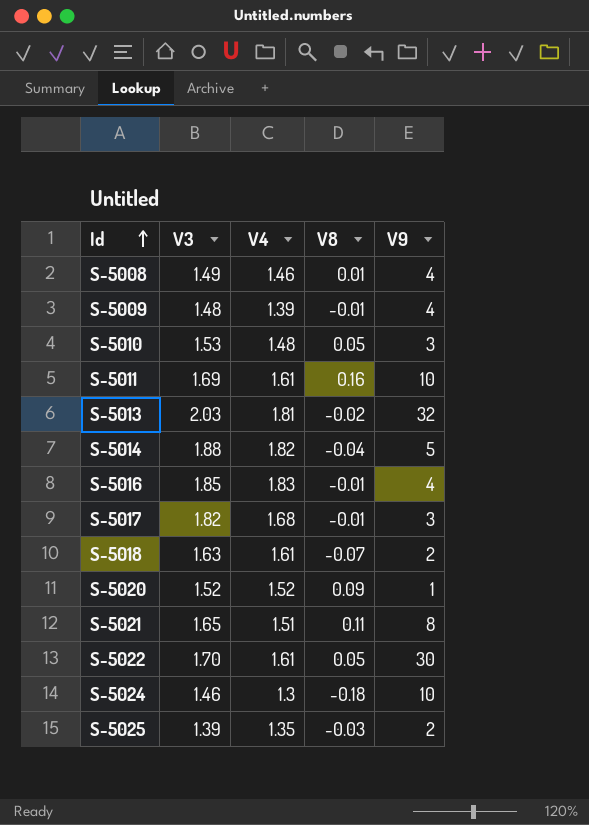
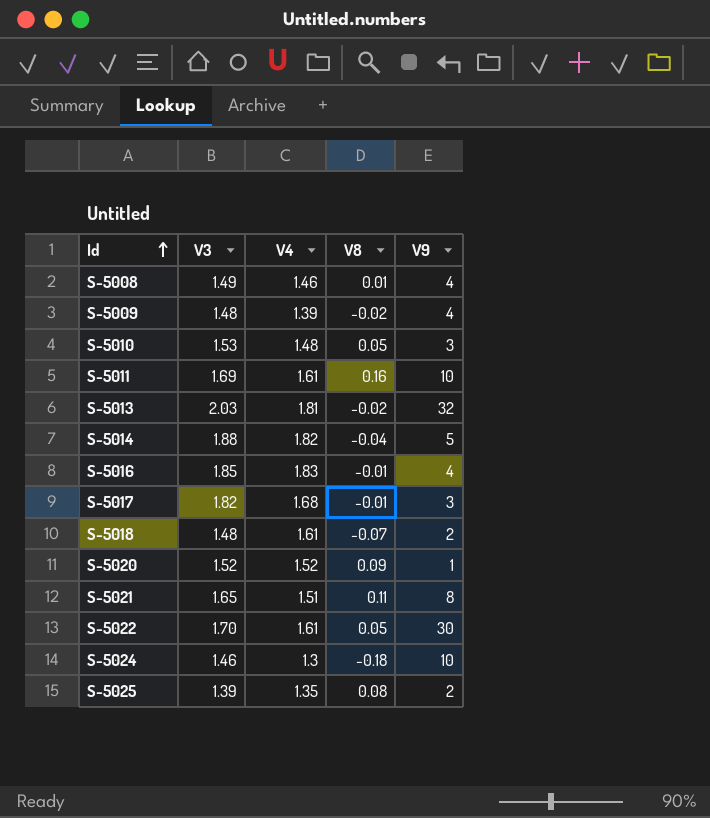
S-5009 | V8: -0.01 -> -0.02
S-5018 | V3: 1.63 -> 1.48
S-5025 | V8: -0.03 -> 0.08

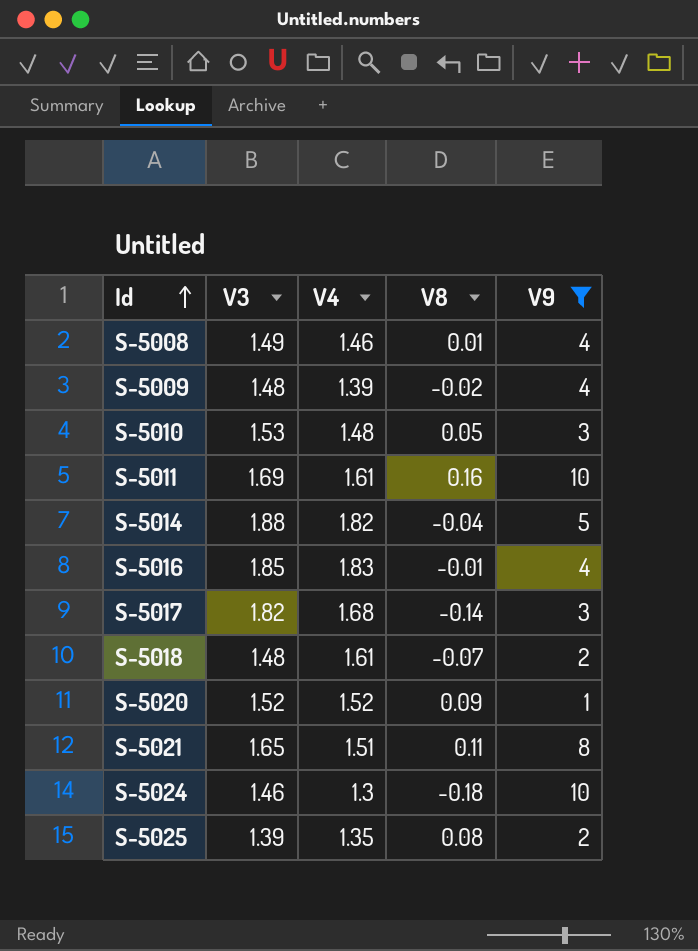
filter: none -> V9 <= 10
S-5017 | V8: -0.01 -> -0.14

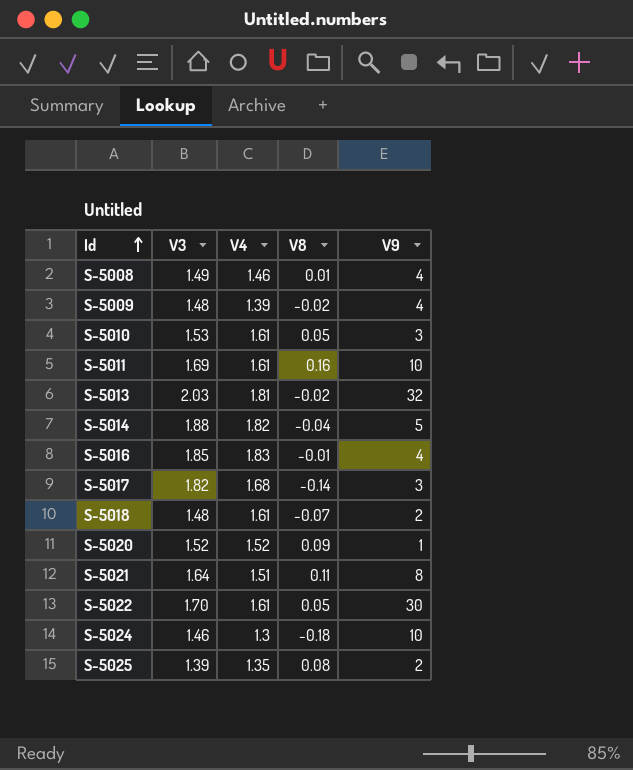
filter: V9 <= 10 -> none
S-5010 | V4: 1.48 -> 1.61
S-5021 | V3: 1.65 -> 1.64

